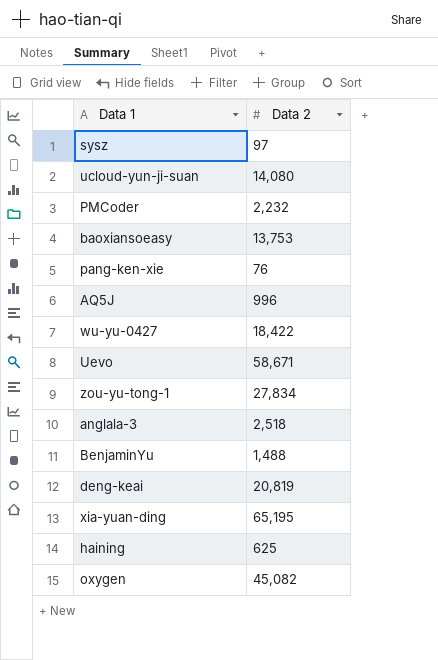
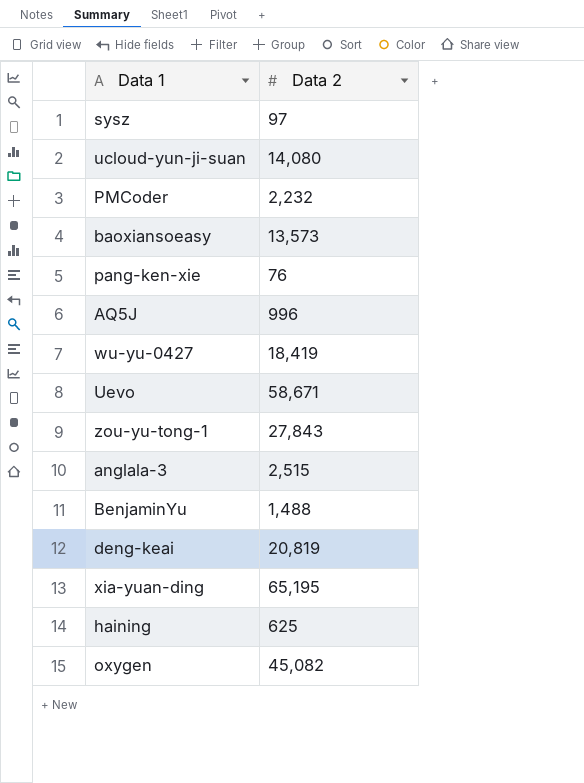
baoxiansoeasy | Data 2: 13,753 -> 13,573
wu-yu-0427 | Data 2: 18,422 -> 18,419
zou-yu-tong-1 | Data 2: 27,834 -> 27,843
anglala-3 | Data 2: 2,518 -> 2,515

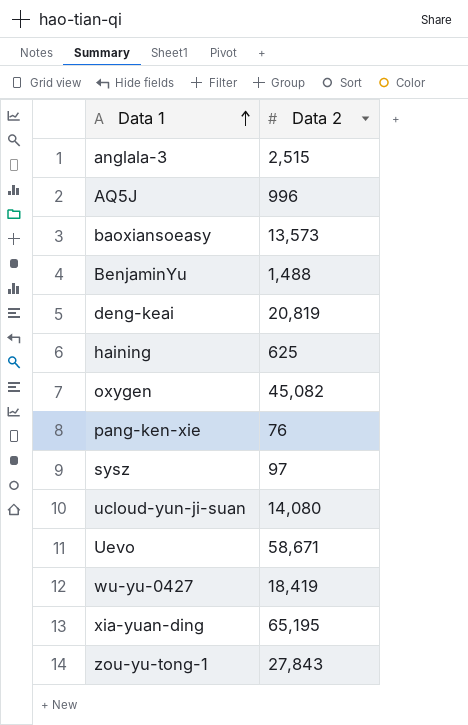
row order: none -> Data 1 ascending
row PMCoder: 2,232 -> none

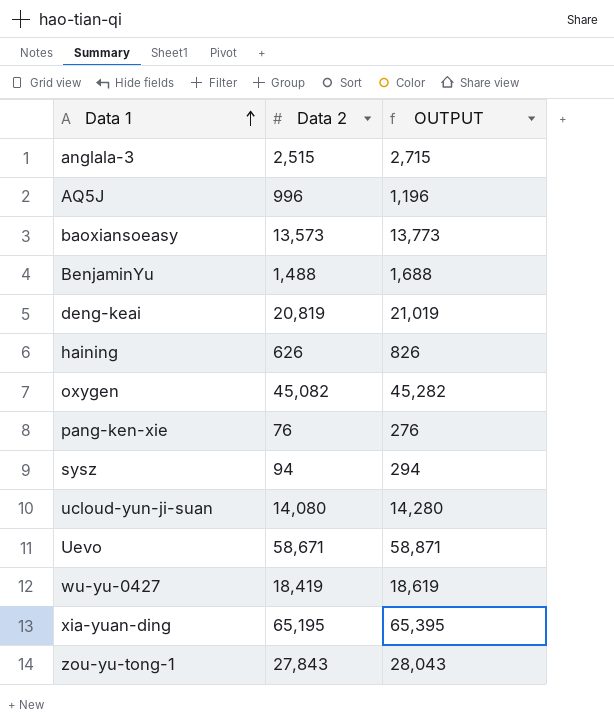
column OUTPUT | formula: none -> [Data 2] + 200
haining | Data 2: 625 -> 626
sysz | Data 2: 97 -> 94

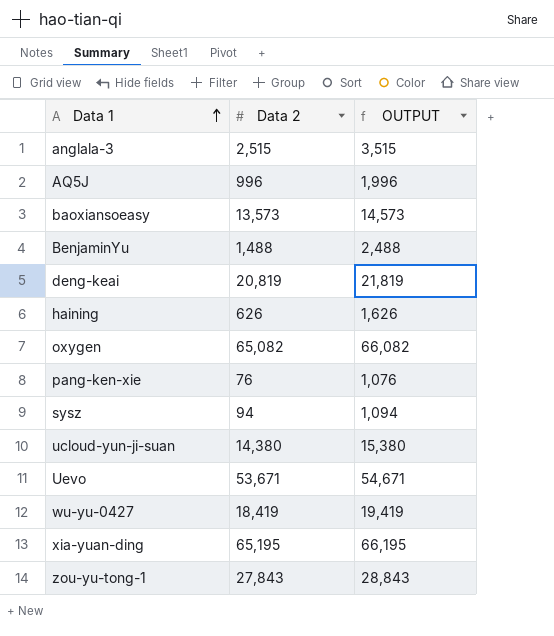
column OUTPUT | formula: [Data 2] + 200 -> [Data 2] + 1000
oxygen | Data 2: 45,082 -> 65,082
ucloud-yun-ji-suan | Data 2: 14,080 -> 14,380
Uevo | Data 2: 58,671 -> 53,671

